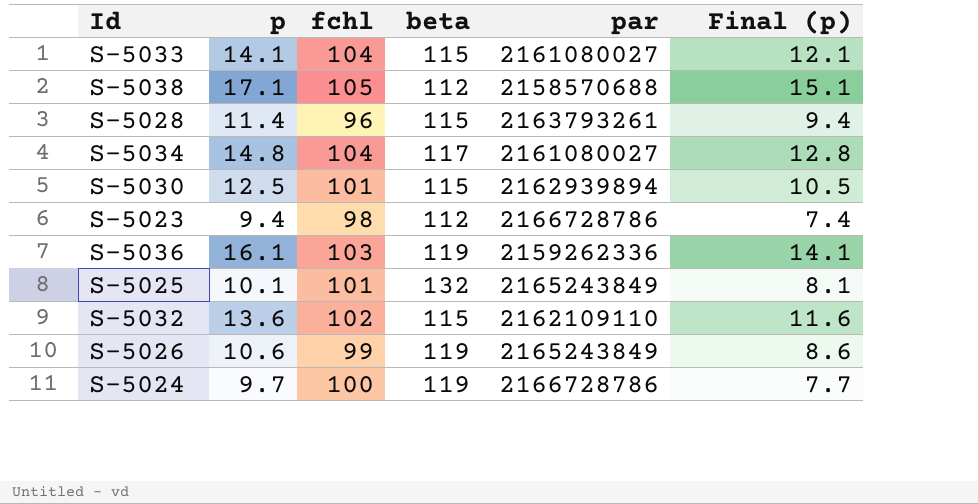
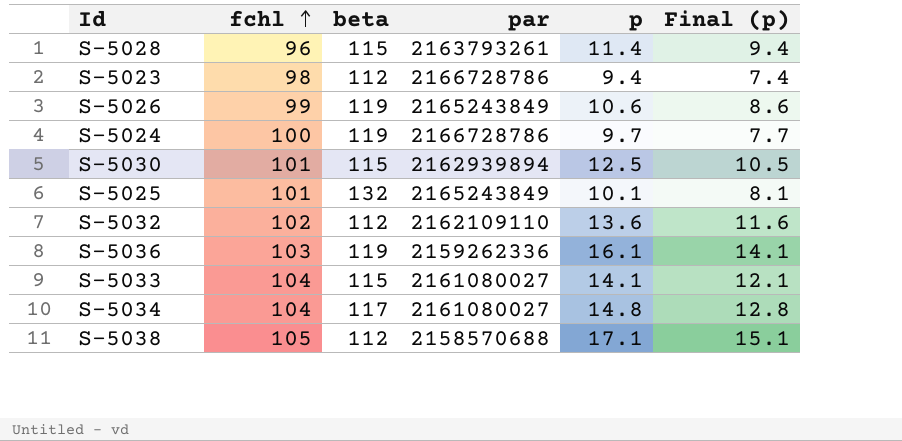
row order: none -> fchl ascending
column p | position: 2 -> 5
S-5032 | beta: 115 -> 112

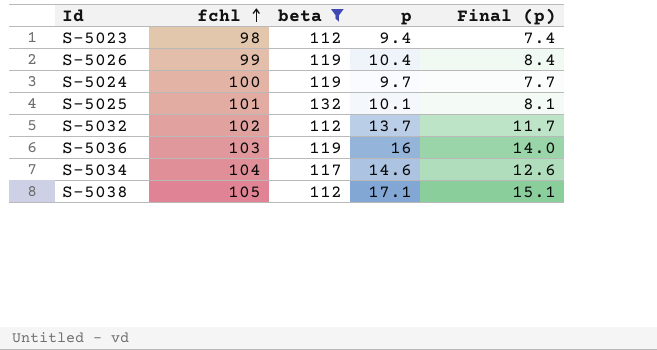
filter: none -> beta != 115
column par | position: 4 -> none
S-5026 | p: 10.6 -> 10.4
S-5026 | Final (p): 8.6 -> 8.4
S-5032 | p: 13.6 -> 13.7
S-5032 | Final (p): 11.6 -> 11.7
S-5036 | p: 16.1 -> 16
S-5036 | Final (p): 14.1 -> 14.0
S-5034 | p: 14.8 -> 14.6
S-5034 | Final (p): 12.8 -> 12.6

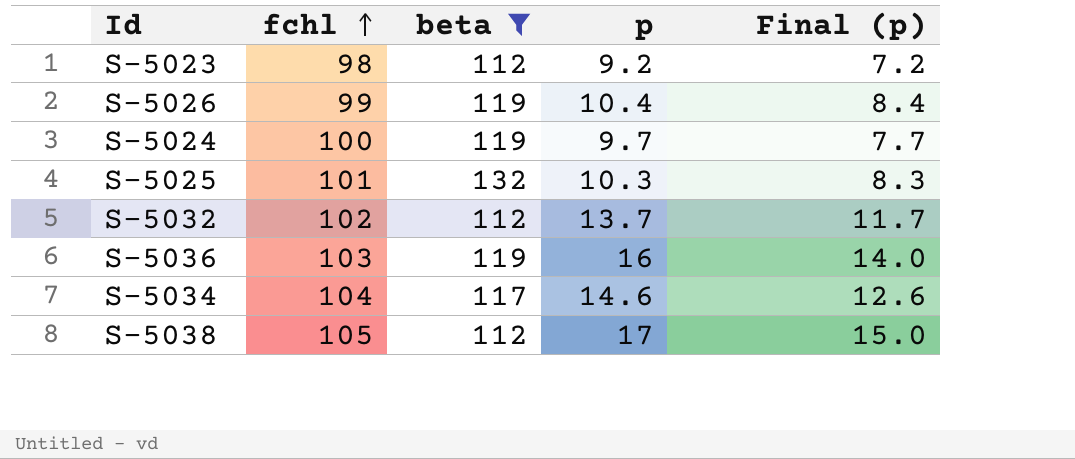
S-5023 | p: 9.4 -> 9.2
S-5023 | Final (p): 7.4 -> 7.2
S-5025 | p: 10.1 -> 10.3
S-5025 | Final (p): 8.1 -> 8.3
S-5038 | p: 17.1 -> 17
S-5038 | Final (p): 15.1 -> 15.0

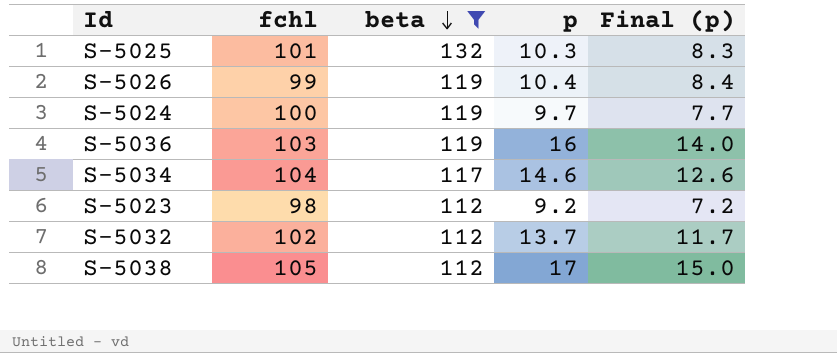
row order: fchl ascending -> beta descending

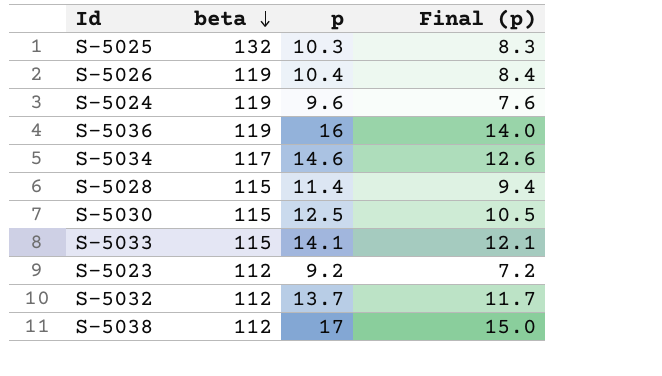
filter: beta != 115 -> none
column fchl | position: 2 -> none
S-5024 | p: 9.7 -> 9.6
S-5024 | Final (p): 7.7 -> 7.6

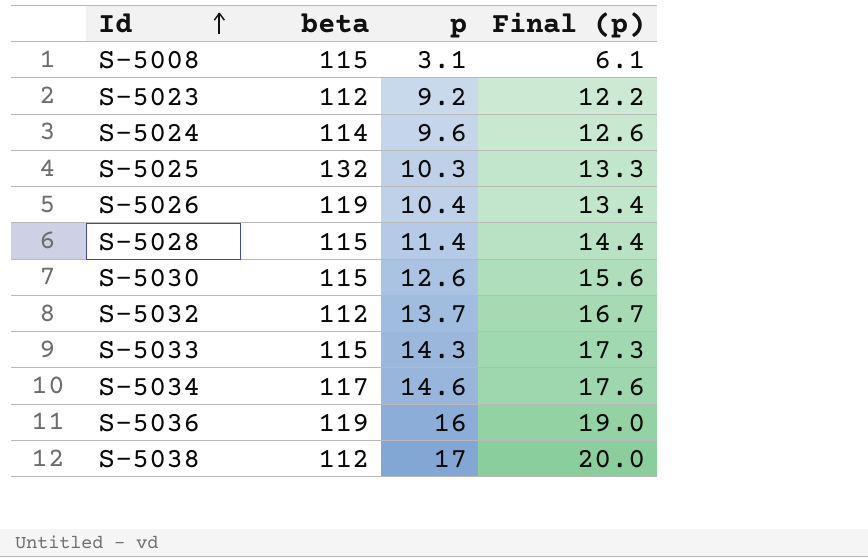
row order: beta descending -> Id ascending
column Final (p) | formula: [p] - 2 -> [p] + 3
row S-5008: none -> 115 | 3.1 | 6.1
S-5024 | beta: 119 -> 114
S-5030 | p: 12.5 -> 12.6
S-5033 | p: 14.1 -> 14.3

